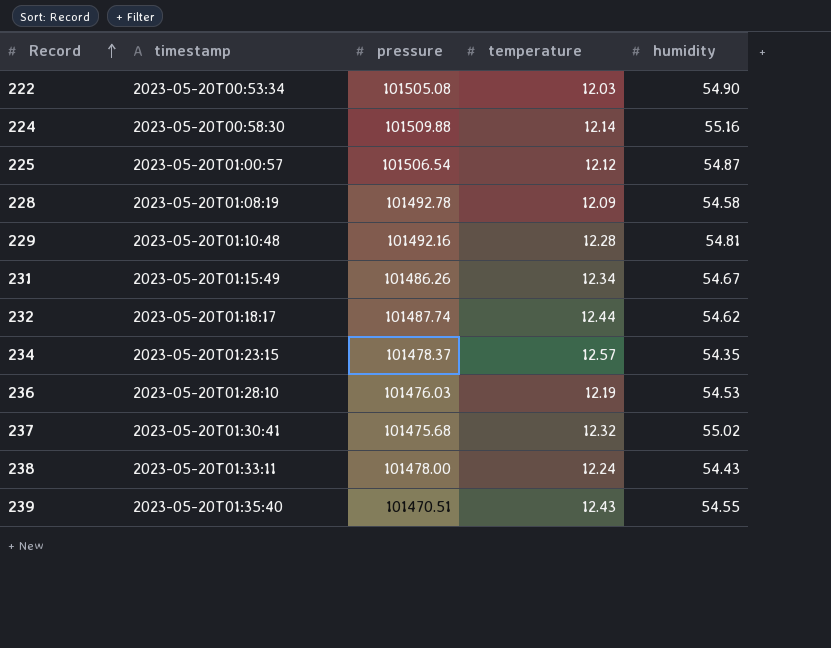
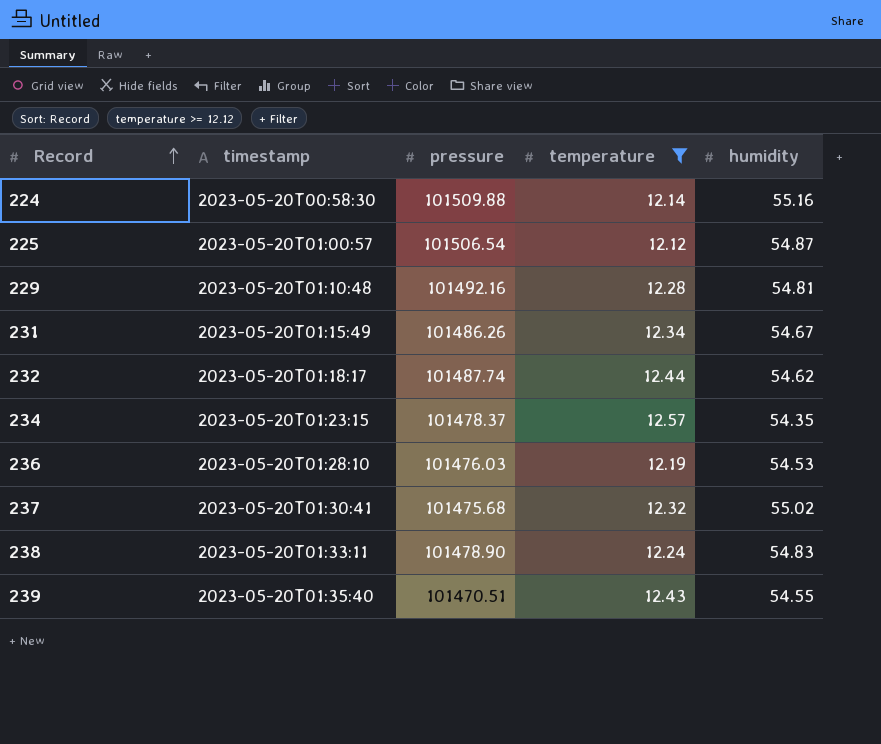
filter: none -> temperature >= 12.12
238 | pressure: 101478.00 -> 101478.90
238 | humidity: 54.43 -> 54.83

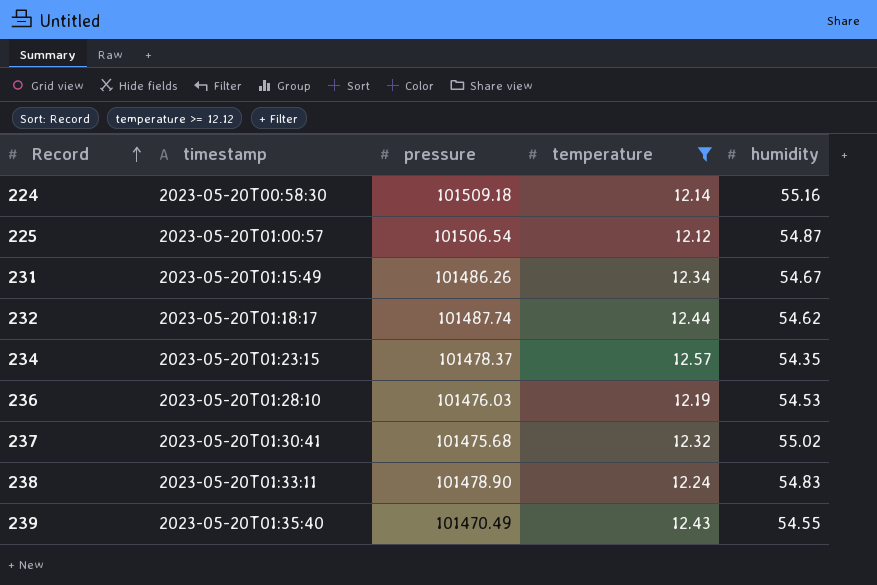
row 229: 2023-05-20T01:10:48 | 101492.16 | 12.28 | 54.81 -> none
224 | pressure: 101509.88 -> 101509.18
239 | pressure: 101470.51 -> 101470.49

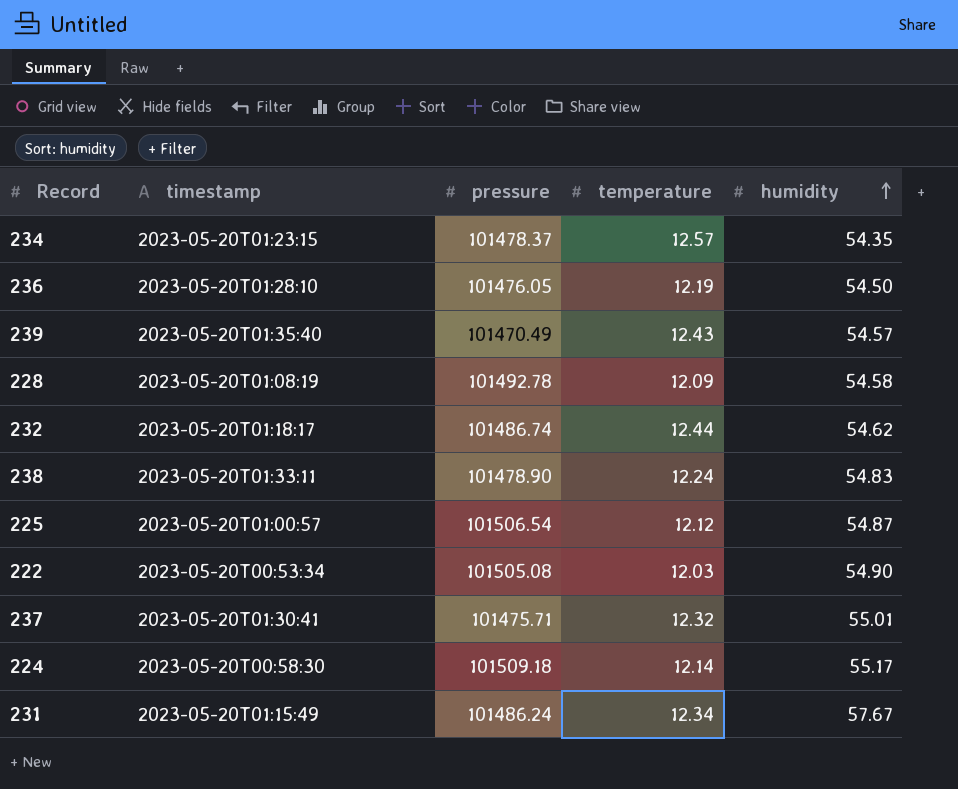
filter: temperature >= 12.12 -> none
row order: Record ascending -> humidity ascending
236 | pressure: 101476.03 -> 101476.05
236 | humidity: 54.53 -> 54.50
239 | humidity: 54.55 -> 54.57
232 | pressure: 101487.74 -> 101486.74
237 | pressure: 101475.68 -> 101475.71
237 | humidity: 55.02 -> 55.01
224 | humidity: 55.16 -> 55.17
231 | pressure: 101486.26 -> 101486.24
231 | humidity: 54.67 -> 57.67

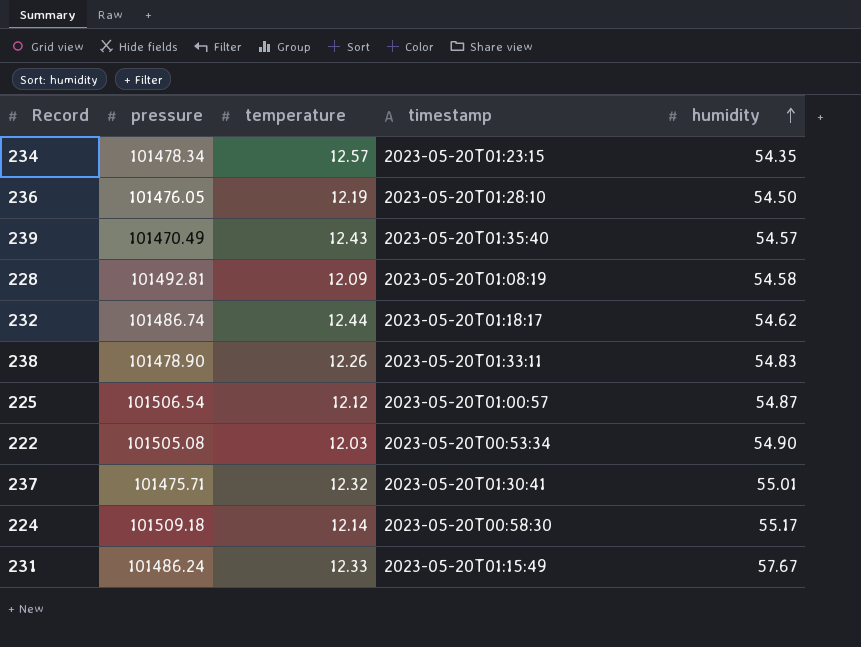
column timestamp | position: 2 -> 4
234 | pressure: 101478.37 -> 101478.34
228 | pressure: 101492.78 -> 101492.81
238 | temperature: 12.24 -> 12.26
231 | temperature: 12.34 -> 12.33

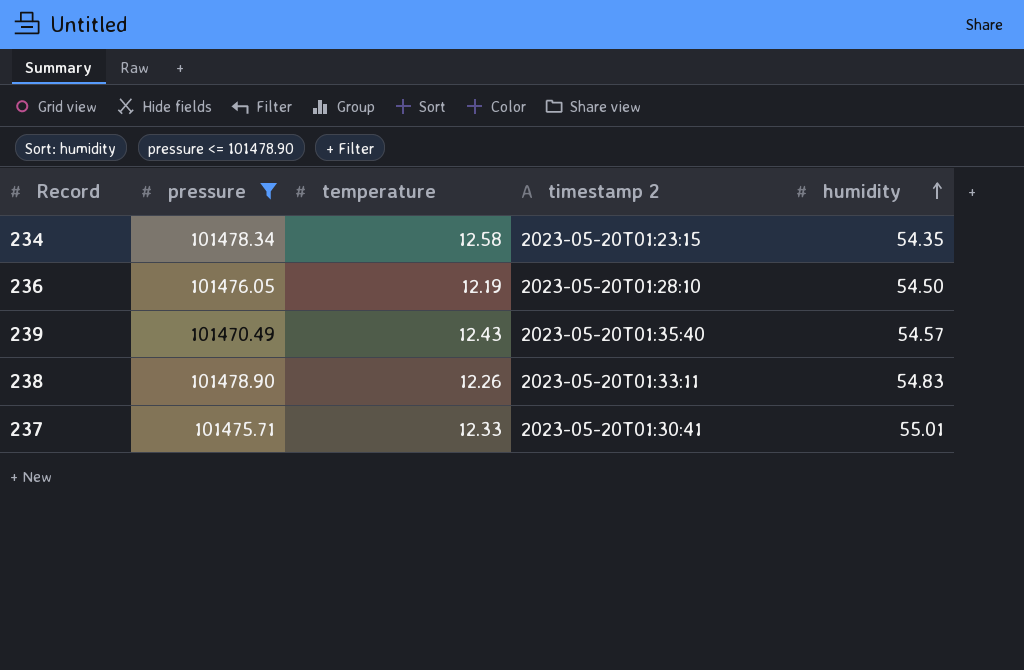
filter: none -> pressure <= 101478.90
column name: timestamp -> timestamp 2
234 | temperature: 12.57 -> 12.58
237 | temperature: 12.32 -> 12.33

